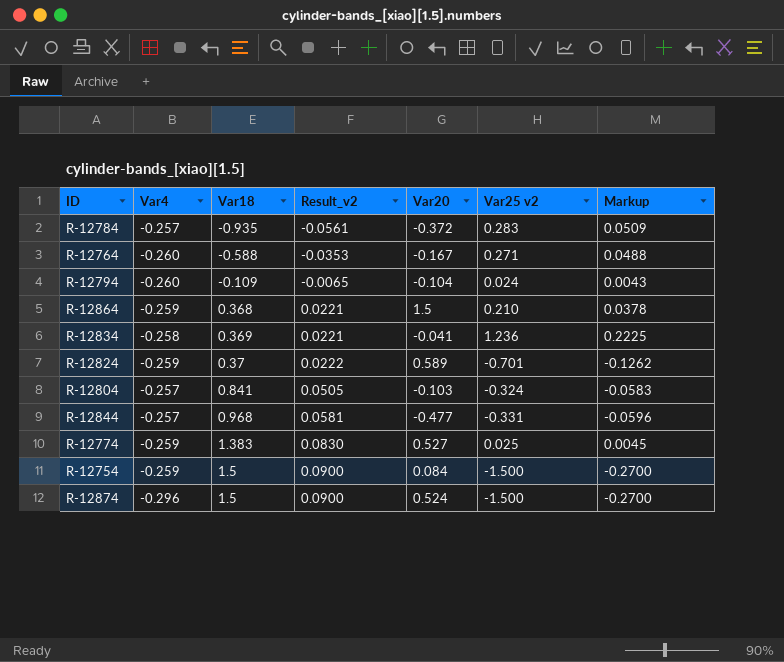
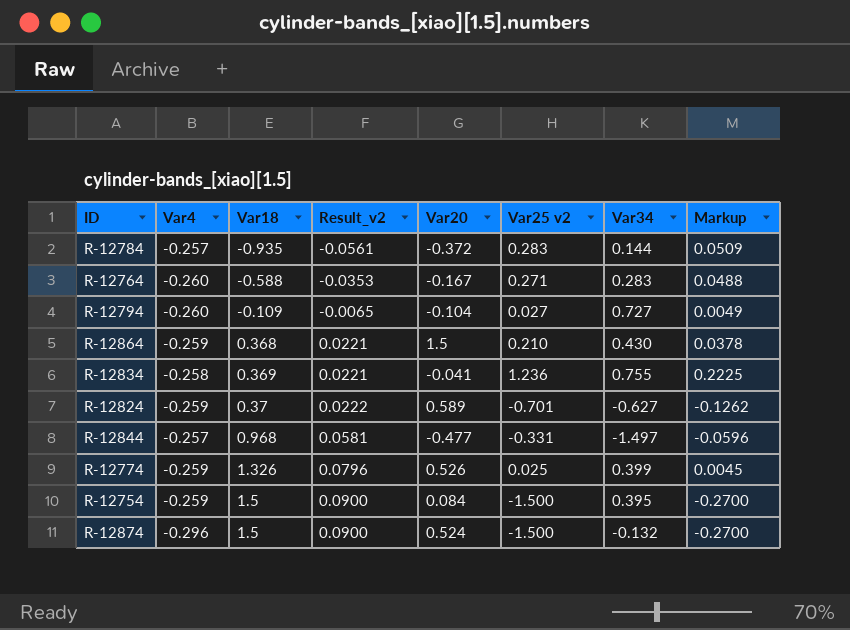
column Var34 | position: none -> 7
row R-12804: -0.257 | 0.841 | 0.0505 | -0.103 | -0.324 | -0.0583 -> none
R-12794 | Var25 v2: 0.024 -> 0.027
R-12794 | Markup: 0.0043 -> 0.0049
R-12774 | Var18: 1.383 -> 1.326
R-12774 | Result_v2: 0.0830 -> 0.0796
R-12774 | Var20: 0.527 -> 0.526

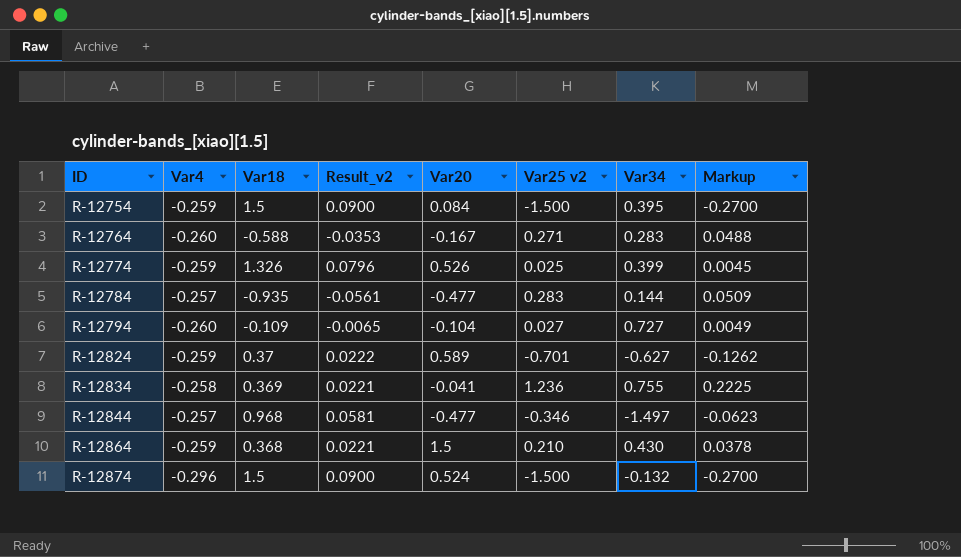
row order: Var18 ascending -> ID ascending
R-12784 | Var20: -0.372 -> -0.477
R-12844 | Var25 v2: -0.331 -> -0.346
R-12844 | Markup: -0.0596 -> -0.0623

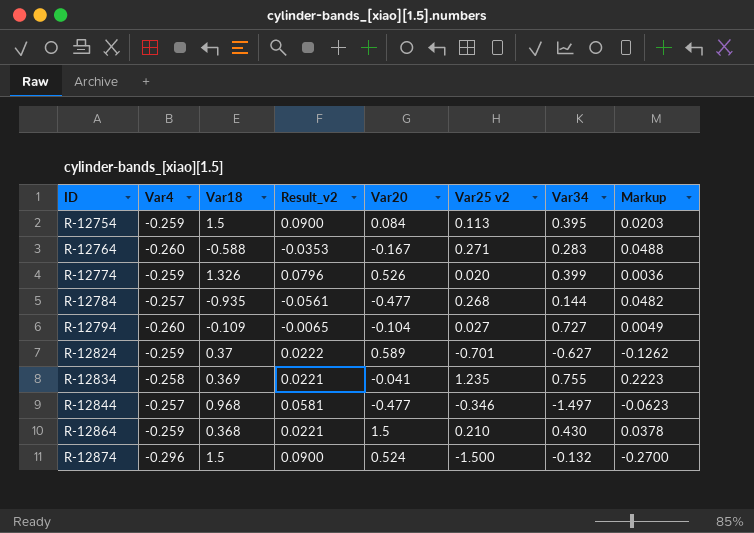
R-12754 | Var25 v2: -1.500 -> 0.113
R-12754 | Markup: -0.2700 -> 0.0203
R-12774 | Var25 v2: 0.025 -> 0.020
R-12774 | Markup: 0.0045 -> 0.0036
R-12784 | Var25 v2: 0.283 -> 0.268
R-12784 | Markup: 0.0509 -> 0.0482
R-12834 | Var25 v2: 1.236 -> 1.235
R-12834 | Markup: 0.2225 -> 0.2223

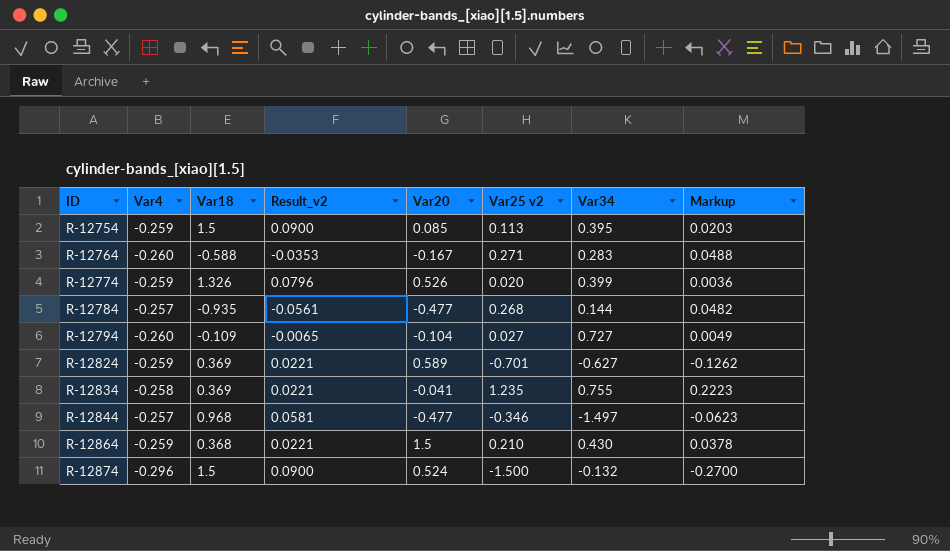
R-12754 | Var20: 0.084 -> 0.085
R-12824 | Var18: 0.37 -> 0.369
R-12824 | Result_v2: 0.0222 -> 0.0221

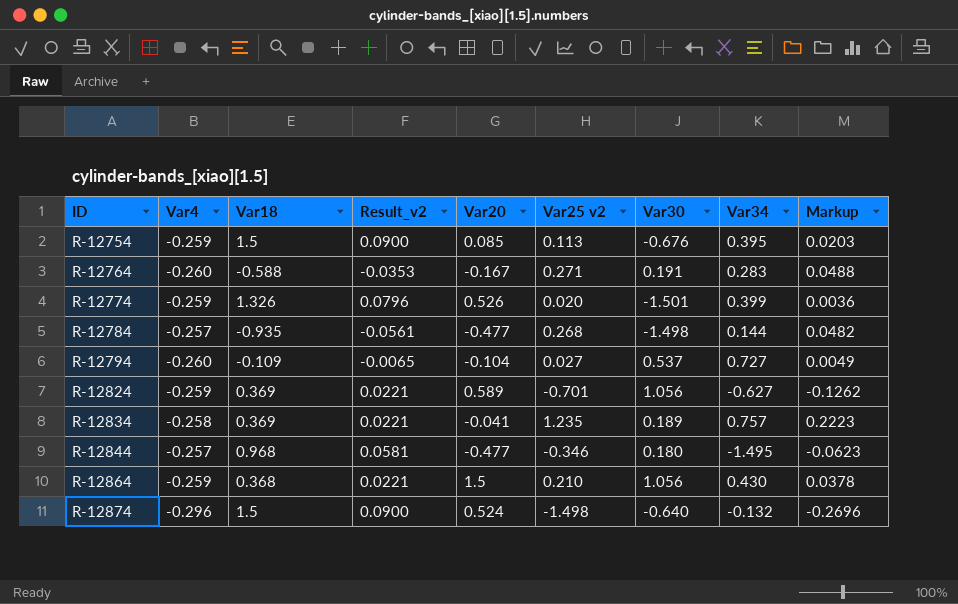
column Var30 | position: none -> 7
R-12834 | Var34: 0.755 -> 0.757
R-12844 | Var34: -1.497 -> -1.495
R-12874 | Var25 v2: -1.500 -> -1.498
R-12874 | Markup: -0.2700 -> -0.2696

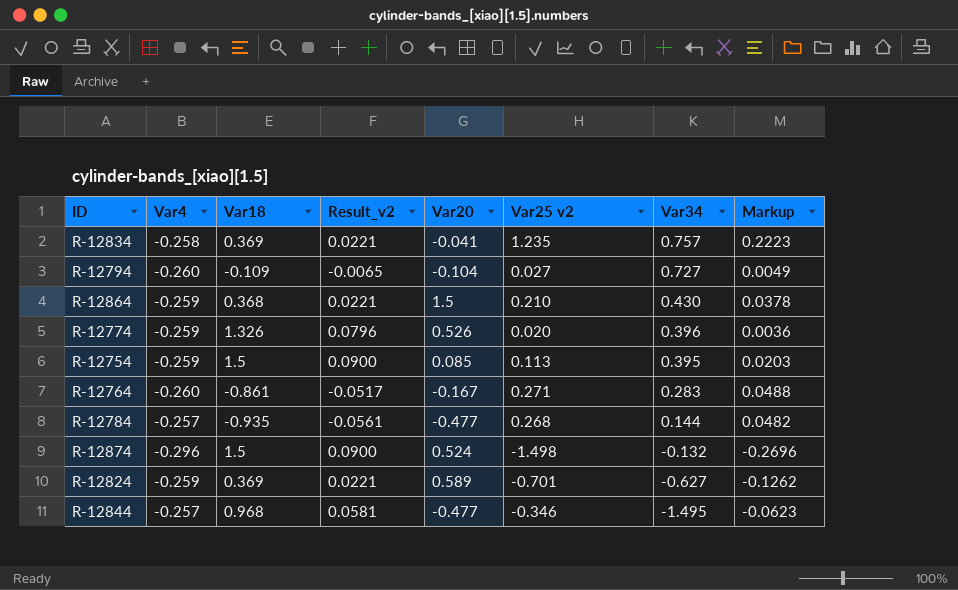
row order: ID ascending -> Var34 descending
column Var30 | position: 7 -> none
R-12774 | Var34: 0.399 -> 0.396
R-12764 | Var18: -0.588 -> -0.861
R-12764 | Result_v2: -0.0353 -> -0.0517

